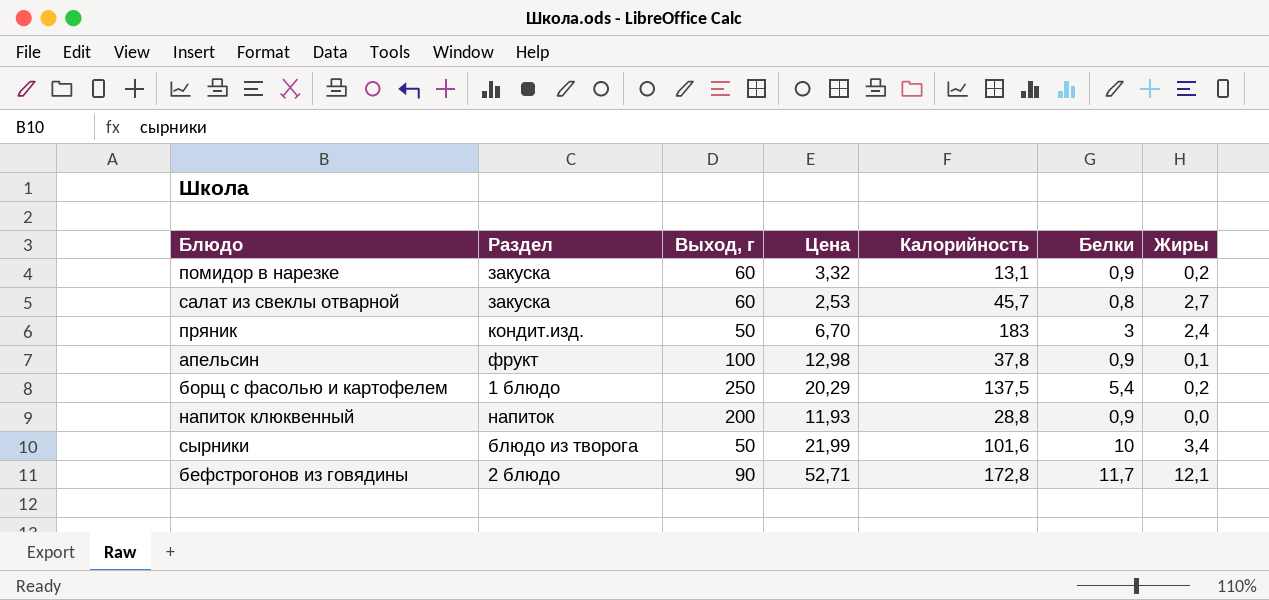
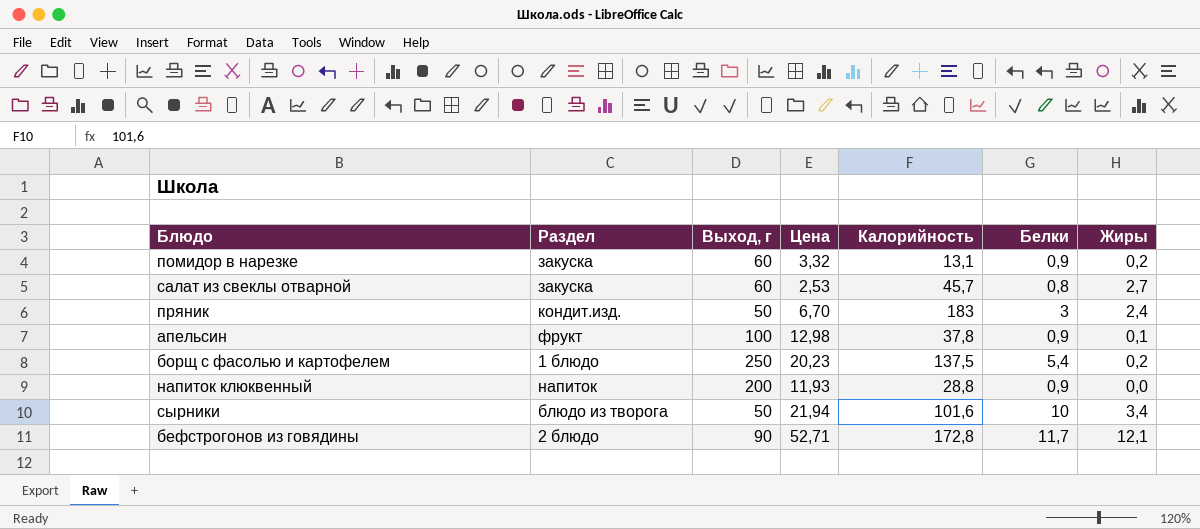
борщ с фасолью и картофелем | Цена: 20,29 -> 20,23
сырники | Цена: 21,99 -> 21,94

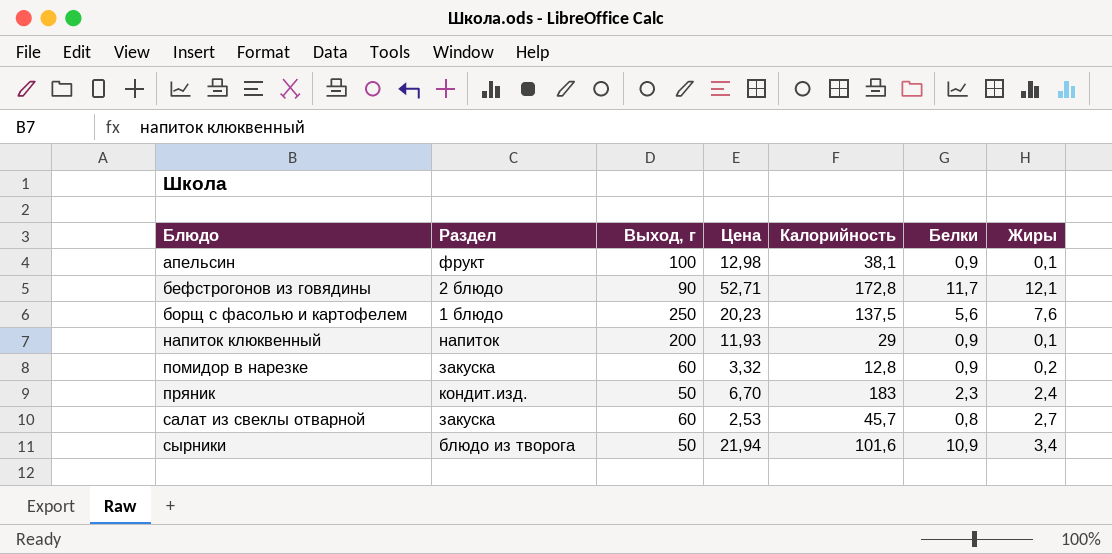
row order: none -> Блюдо ascending
апельсин | Калорийность: 37,8 -> 38,1
борщ с фасолью и картофелем | Белки: 5,4 -> 5,6
борщ с фасолью и картофелем | Жиры: 0,2 -> 7,6
напиток клюквенный | Калорийность: 28,8 -> 29
напиток клюквенный | Жиры: 0,0 -> 0,1
помидор в нарезке | Калорийность: 13,1 -> 12,8
пряник | Белки: 3 -> 2,3
сырники | Белки: 10 -> 10,9

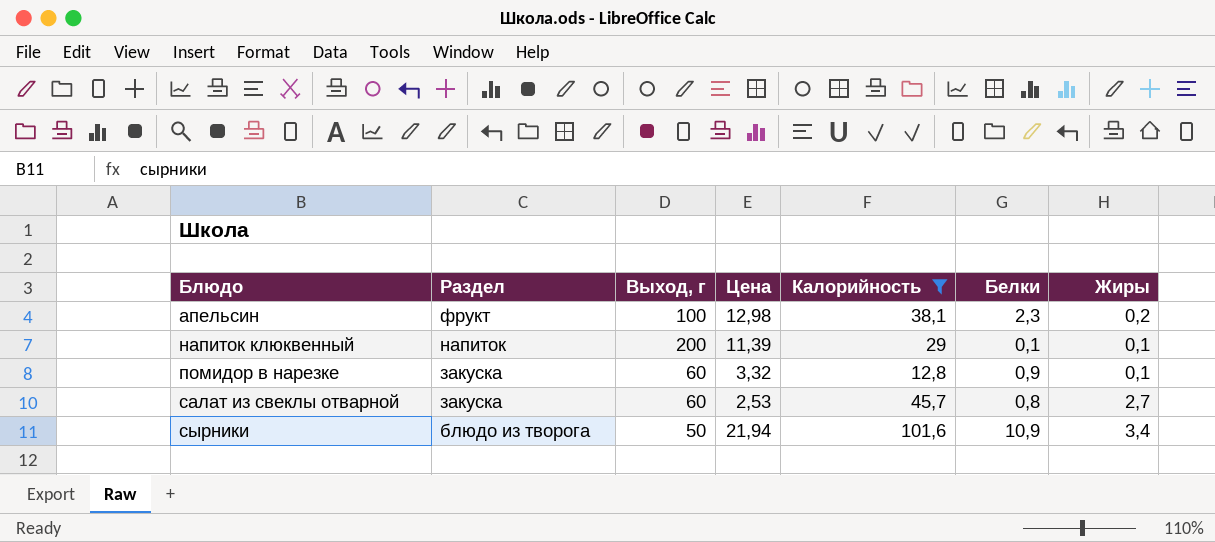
filter: none -> Калорийность <= 101,6
апельсин | Белки: 0,9 -> 2,3
апельсин | Жиры: 0,1 -> 0,2
напиток клюквенный | Цена: 11,93 -> 11,39
напиток клюквенный | Белки: 0,9 -> 0,1
помидор в нарезке | Жиры: 0,2 -> 0,1

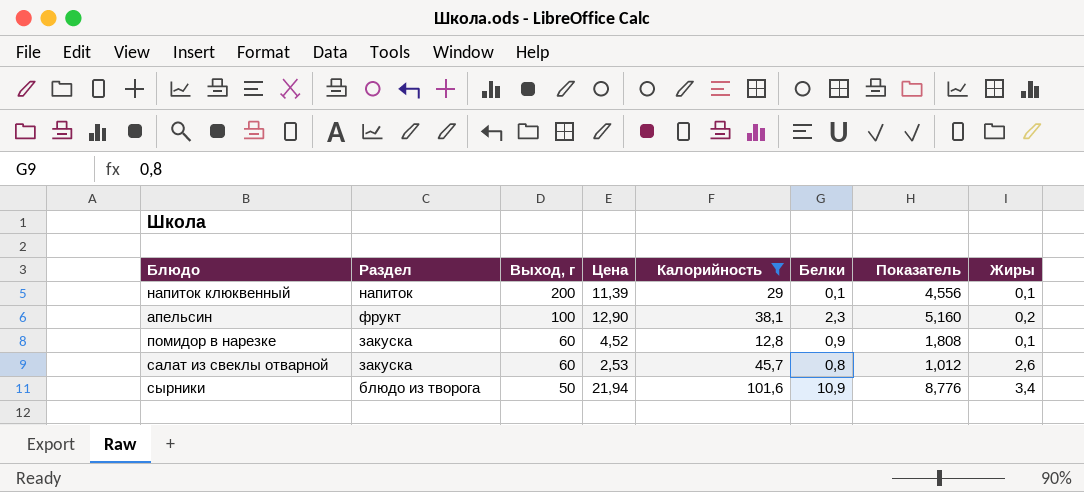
row order: Блюдо ascending -> Выход, г descending
column Показатель | formula: none -> [Цена] * 0,4
апельсин | Цена: 12,98 -> 12,90
помидор в нарезке | Цена: 3,32 -> 4,52
салат из свеклы отварной | Жиры: 2,7 -> 2,6

